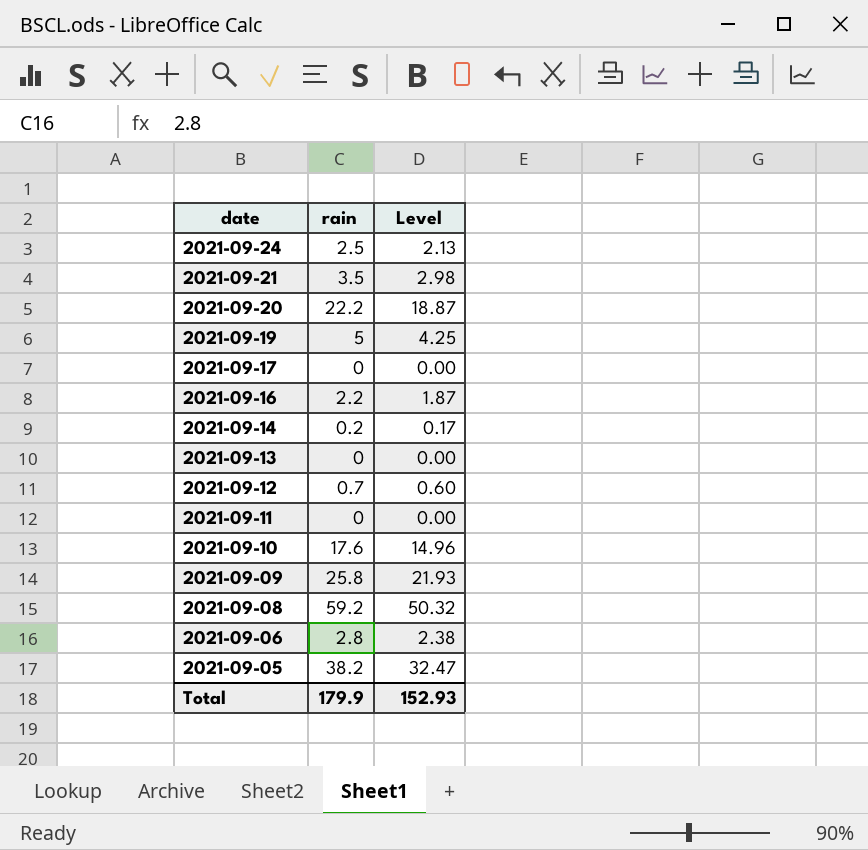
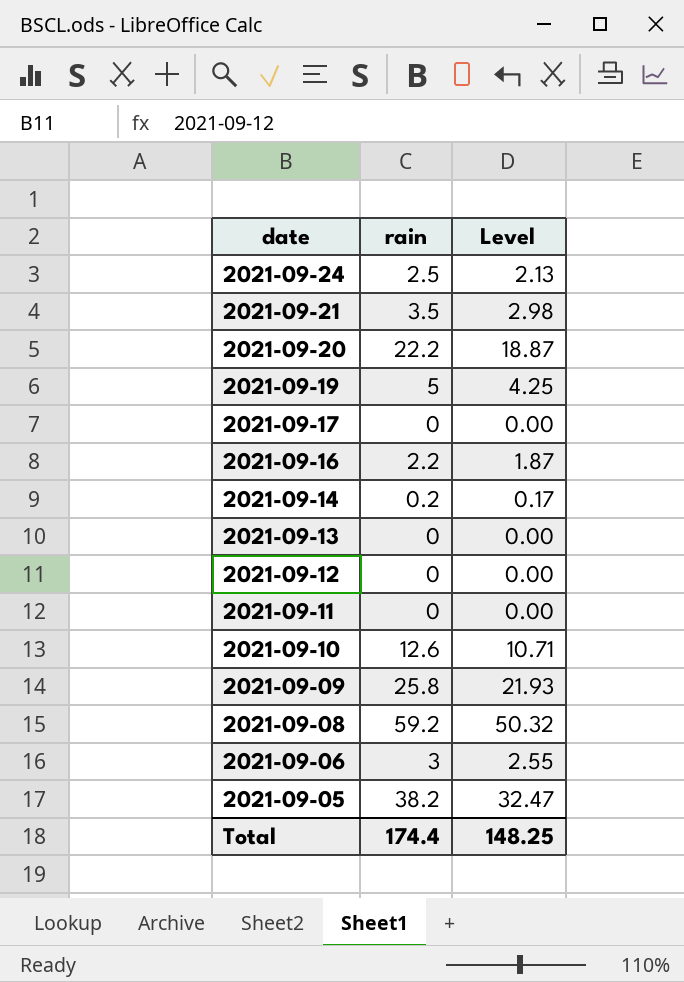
2021-09-12 | rain: 0.7 -> 0
2021-09-12 | Level: 0.60 -> 0.00
2021-09-10 | rain: 17.6 -> 12.6
2021-09-10 | Level: 14.96 -> 10.71
2021-09-06 | rain: 2.8 -> 3
2021-09-06 | Level: 2.38 -> 2.55
Total | rain: 179.9 -> 174.4
Total | Level: 152.93 -> 148.25

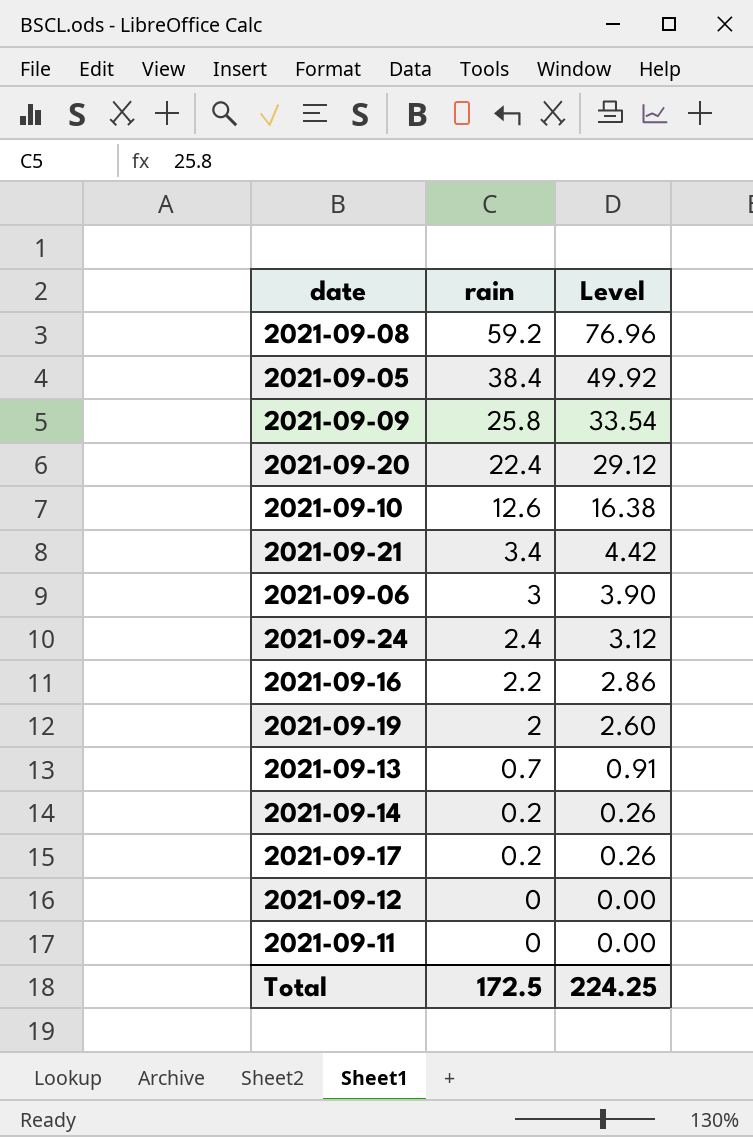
row order: date descending -> rain descending
column Level | formula: [rain] * 0.85 -> [rain] * 1.3
2021-09-05 | rain: 38.2 -> 38.4
2021-09-20 | rain: 22.2 -> 22.4
2021-09-21 | rain: 3.5 -> 3.4
2021-09-24 | rain: 2.5 -> 2.4
2021-09-19 | rain: 5 -> 2
2021-09-13 | rain: 0 -> 0.7
2021-09-17 | rain: 0 -> 0.2
Total | rain: 174.4 -> 172.5
Total | Level: 148.25 -> 224.25

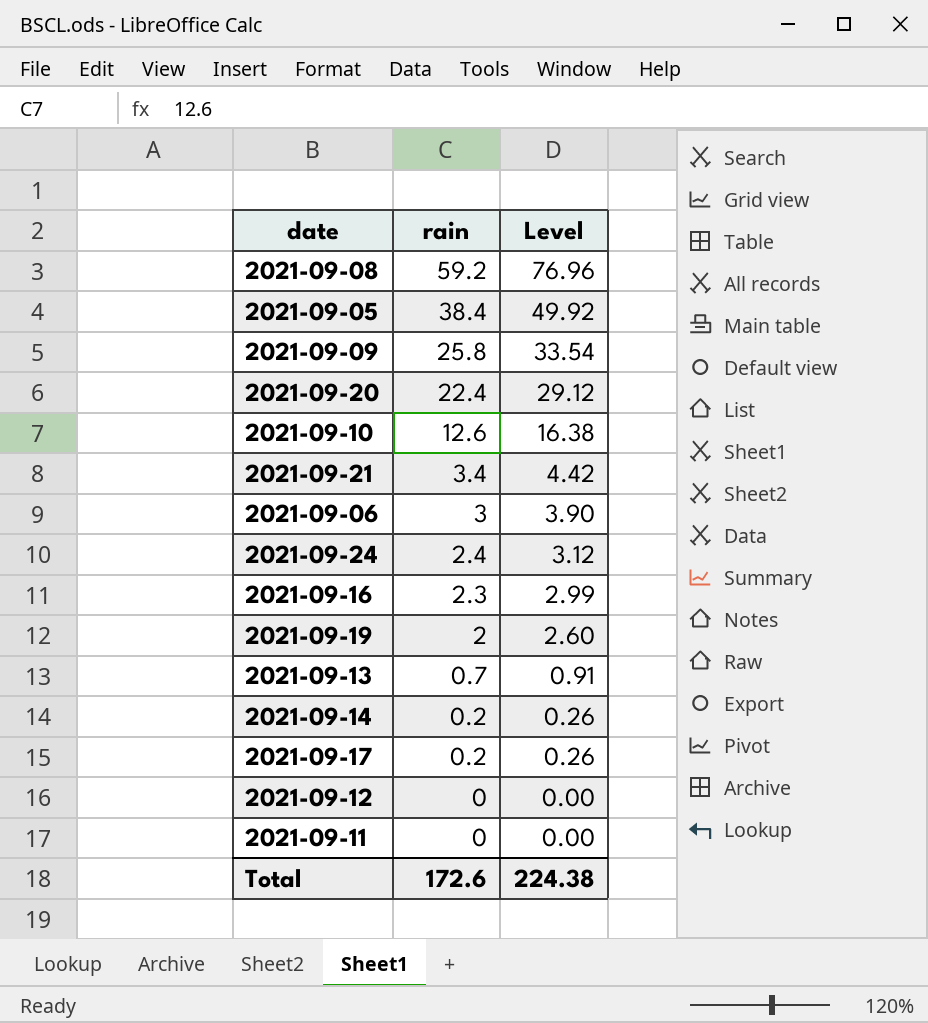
2021-09-16 | rain: 2.2 -> 2.3
2021-09-16 | Level: 2.86 -> 2.99
Total | rain: 172.5 -> 172.6
Total | Level: 224.25 -> 224.38

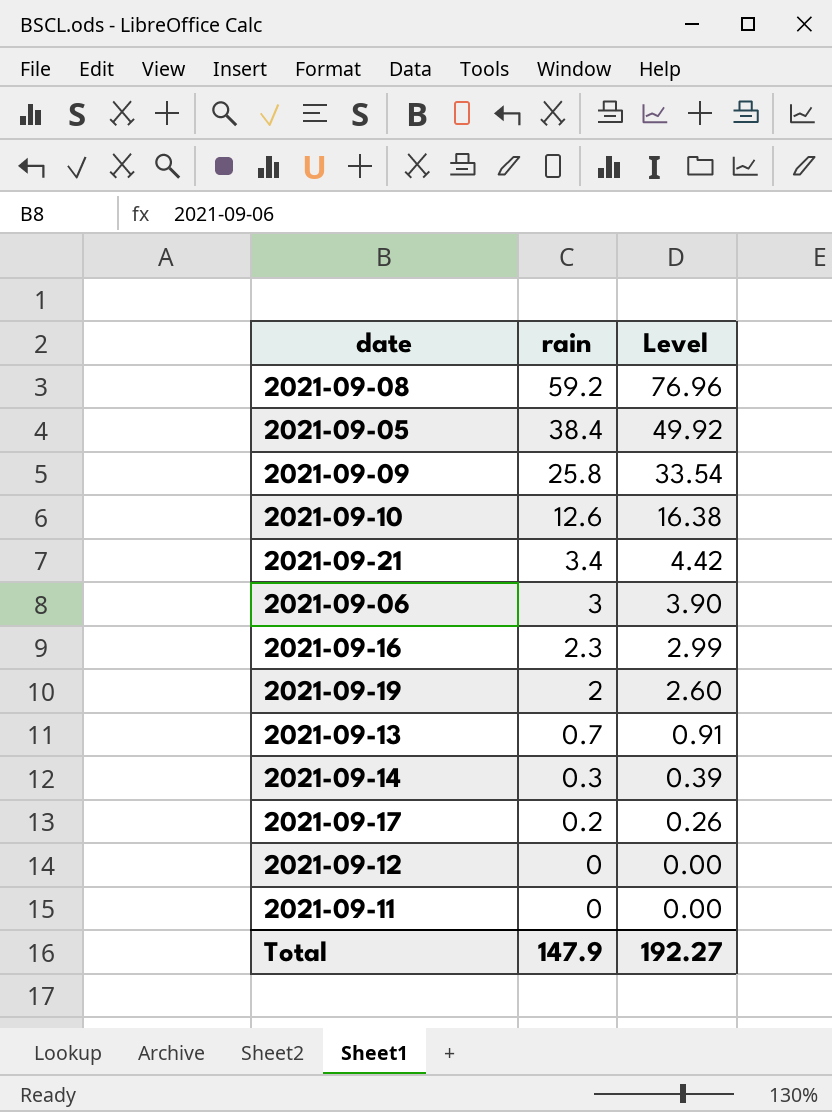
row 2021-09-20: 22.4 | 29.12 -> none
row 2021-09-24: 2.4 | 3.12 -> none
2021-09-14 | rain: 0.2 -> 0.3
2021-09-14 | Level: 0.26 -> 0.39
Total | rain: 172.6 -> 147.9
Total | Level: 224.38 -> 192.27

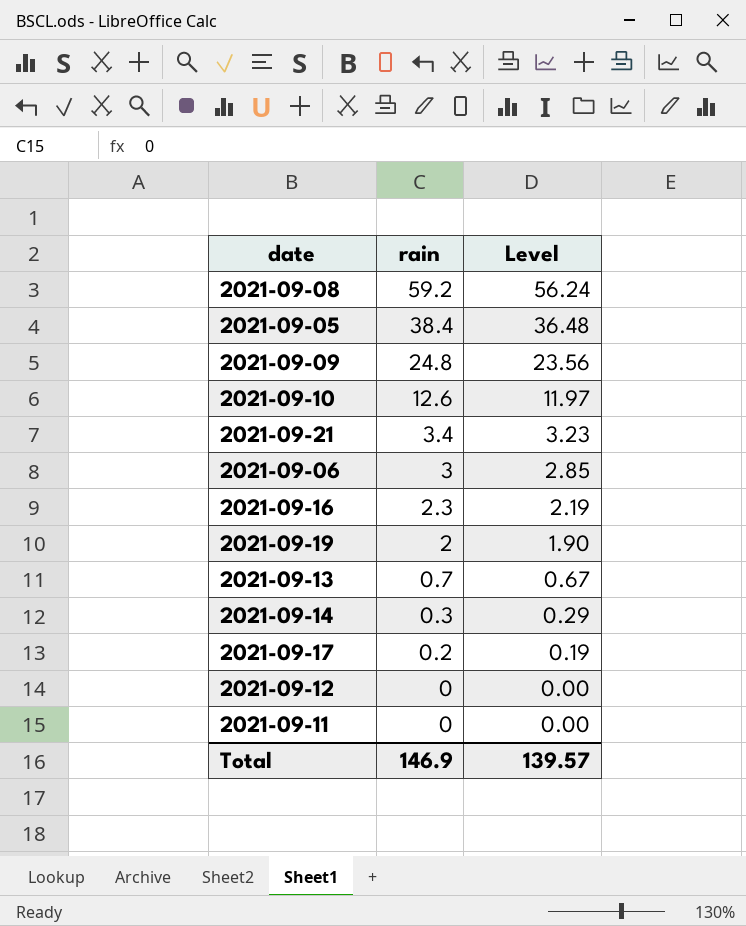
column Level | formula: [rain] * 1.3 -> [rain] * 0.95
2021-09-09 | rain: 25.8 -> 24.8
Total | rain: 147.9 -> 146.9
Total | Level: 192.27 -> 139.57

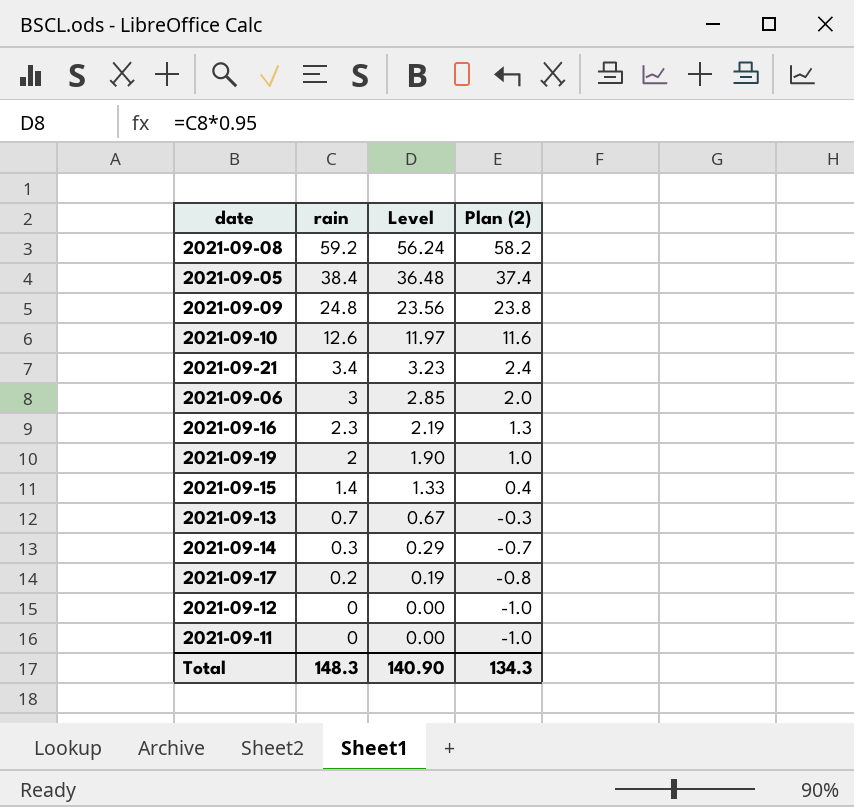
column Plan (2) | formula: none -> [rain] - 1
row 2021-09-15: none -> 1.4 | 1.33 | 0.4
Total | rain: 146.9 -> 148.3
Total | Level: 139.57 -> 140.90

